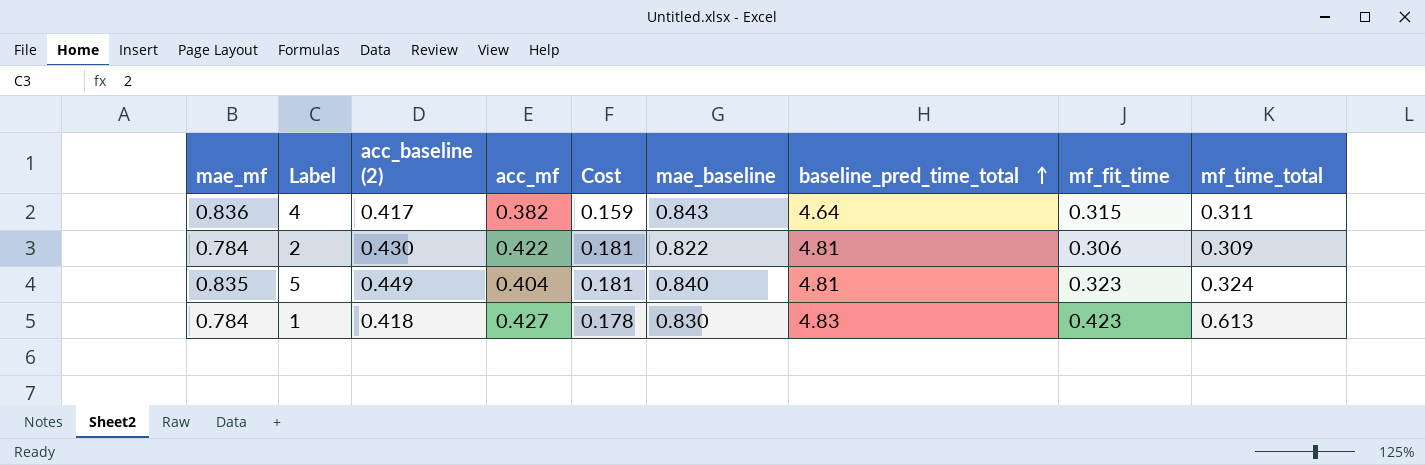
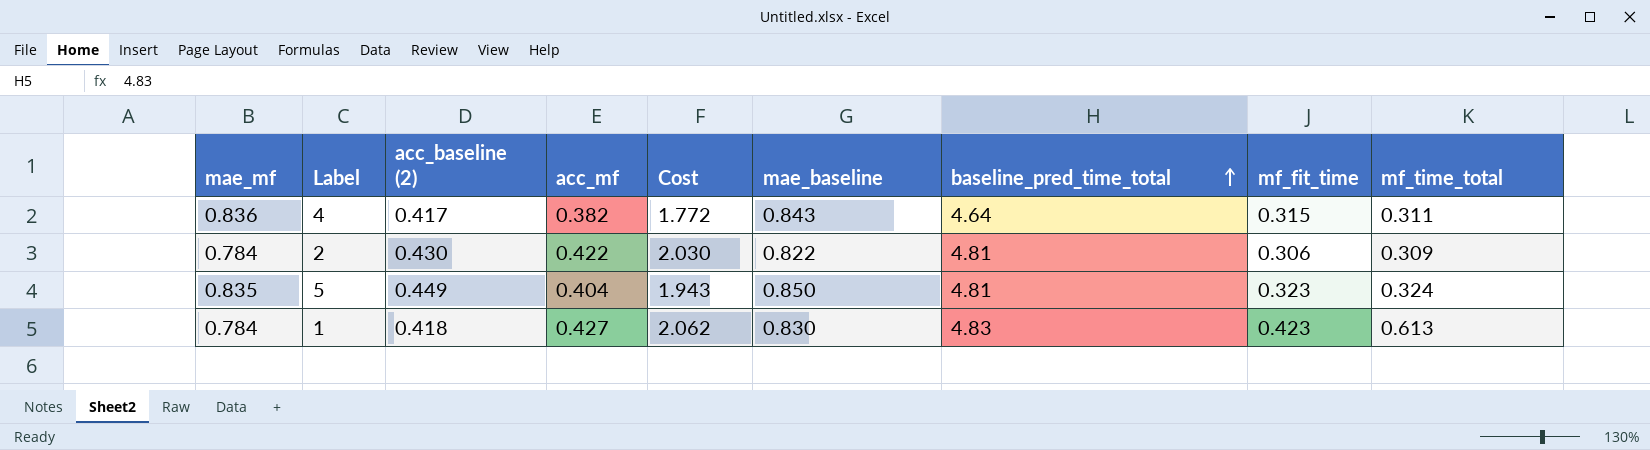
column Cost | formula: [acc_baseline (2)] * [acc_mf] -> [acc_mf] * [baseline_pred_time_total]
5 | mae_baseline: 0.840 -> 0.850

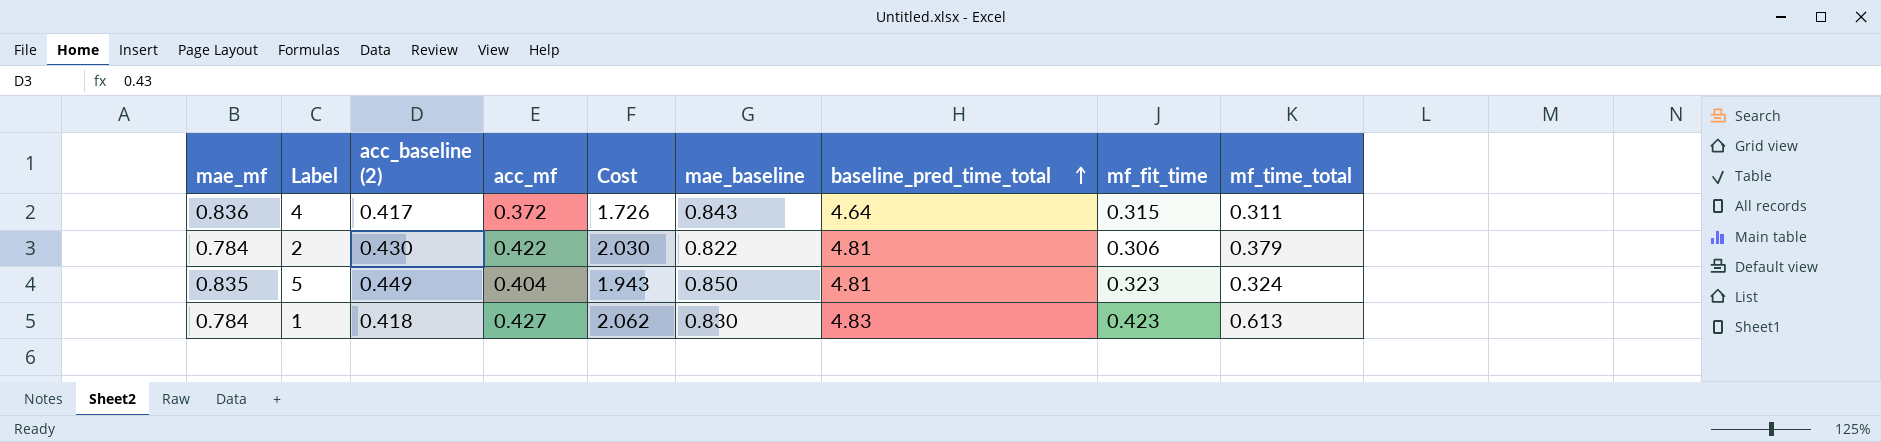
4 | acc_mf: 0.382 -> 0.372
4 | Cost: 1.772 -> 1.726
2 | mf_time_total: 0.309 -> 0.379

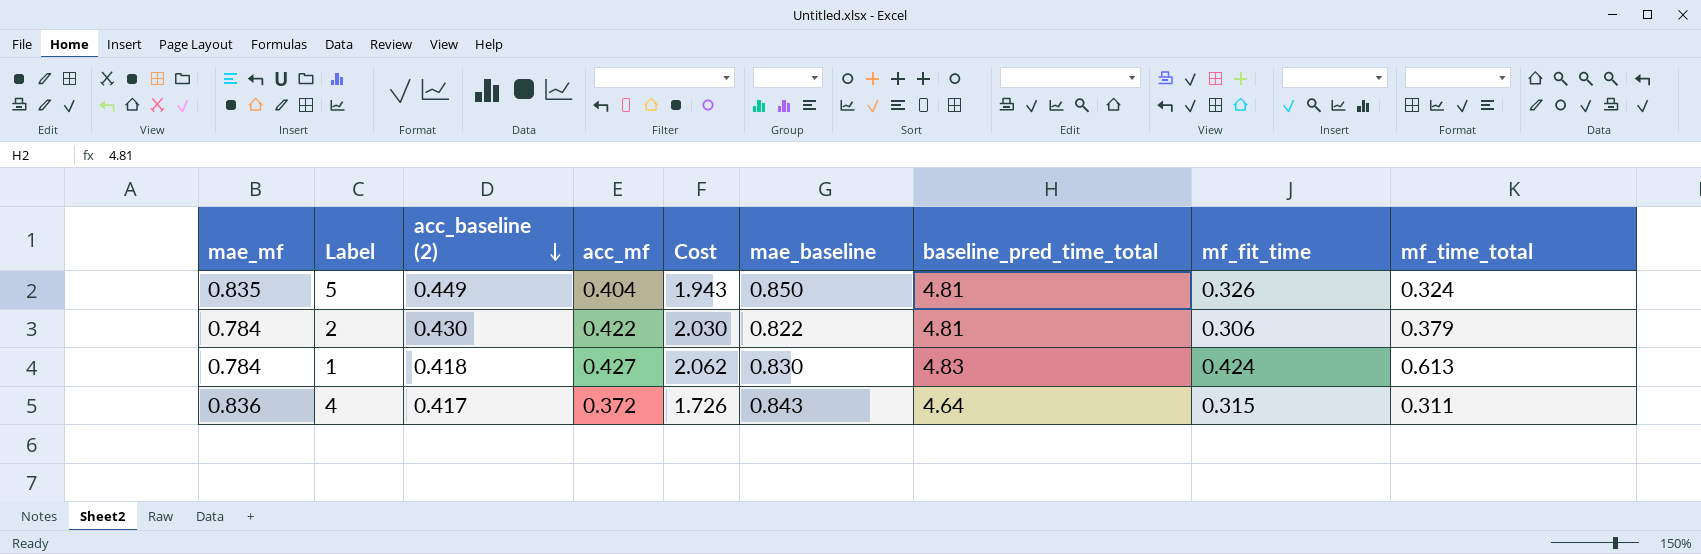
row order: baseline_pred_time_total ascending -> acc_baseline (2) descending
5 | mf_fit_time: 0.323 -> 0.326
1 | mf_fit_time: 0.423 -> 0.424

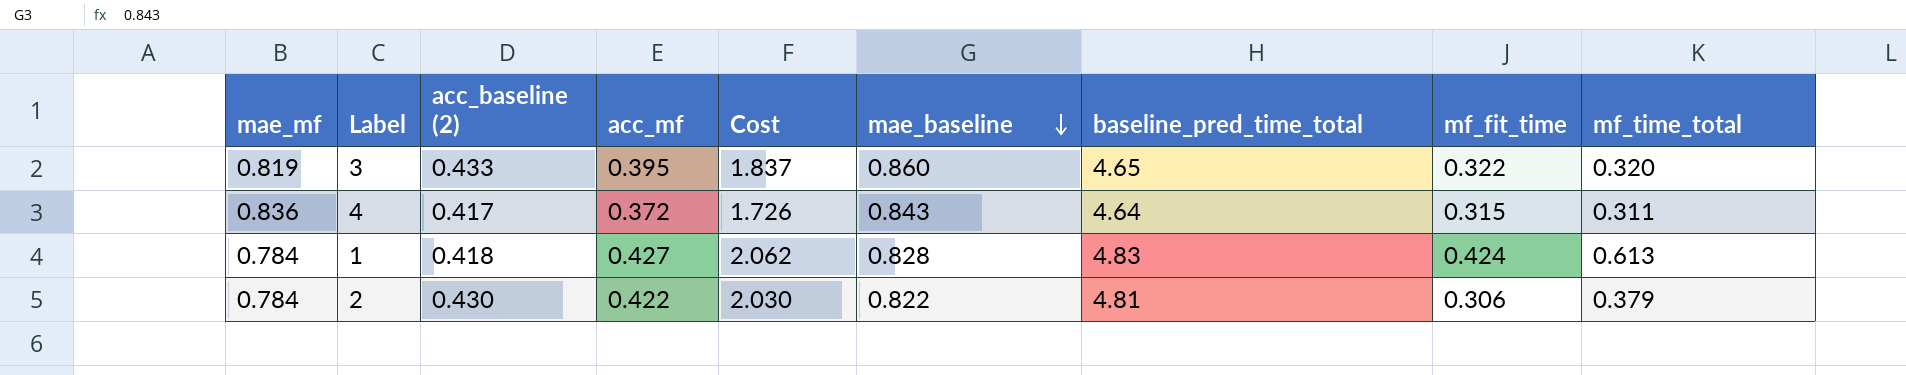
row order: acc_baseline (2) descending -> mae_baseline descending
row 5: 0.835 | 0.449 | 0.404 | 1.943 | 0.850 | 4.81 | 0.326 | 0.324 -> none
row 3: none -> 0.819 | 0.433 | 0.395 | 1.837 | 0.860 | 4.65 | 0.322 | 0.320
1 | mae_baseline: 0.830 -> 0.828

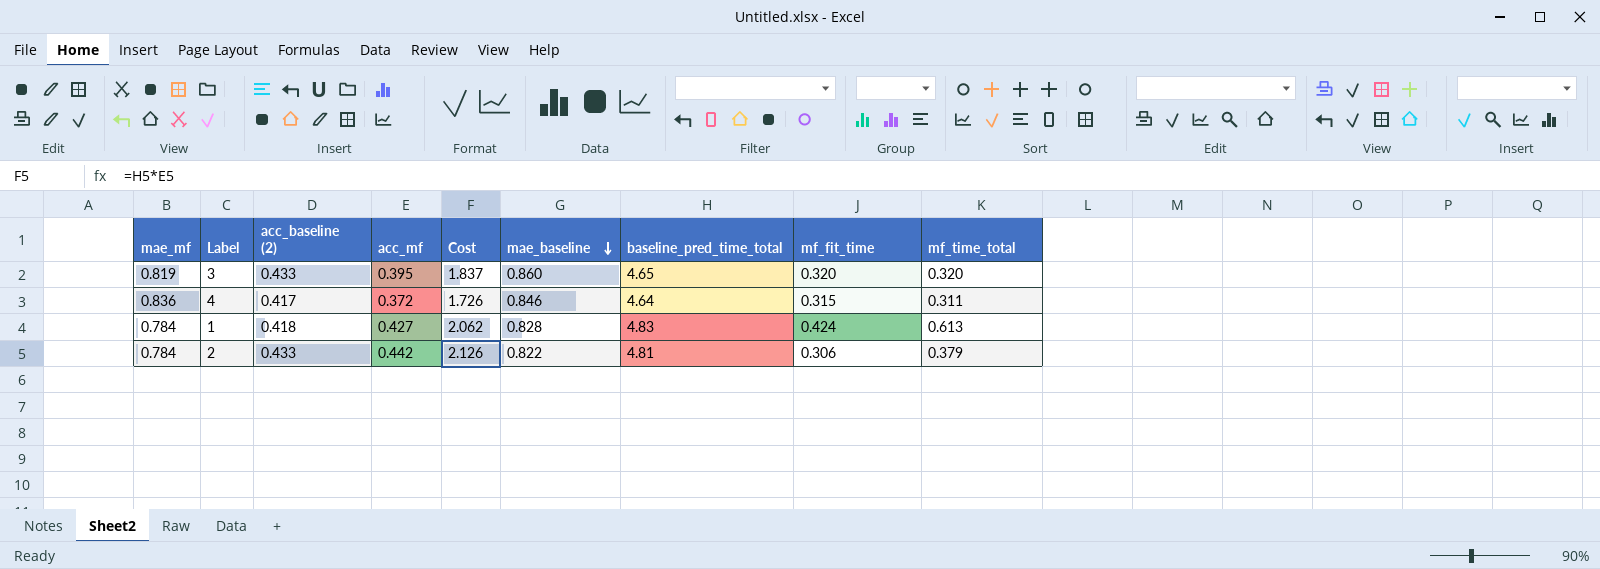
3 | mf_fit_time: 0.322 -> 0.320
4 | mae_baseline: 0.843 -> 0.846
2 | acc_baseline (2): 0.430 -> 0.433
2 | acc_mf: 0.422 -> 0.442
2 | Cost: 2.030 -> 2.126

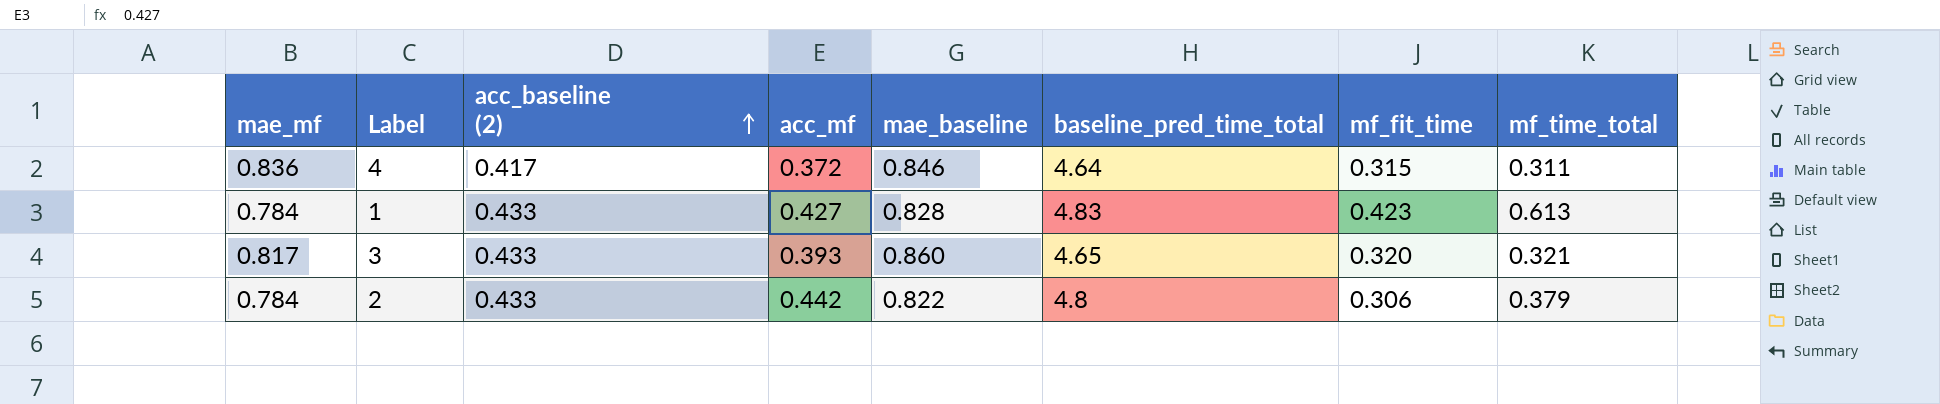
row order: mae_baseline descending -> acc_baseline (2) ascending
column Cost | formula: [acc_mf] * [baseline_pred_time_total] -> none
1 | acc_baseline (2): 0.418 -> 0.433
1 | mf_fit_time: 0.424 -> 0.423
3 | mae_mf: 0.819 -> 0.817
3 | acc_mf: 0.395 -> 0.393
3 | mf_time_total: 0.320 -> 0.321
2 | baseline_pred_time_total: 4.81 -> 4.8

